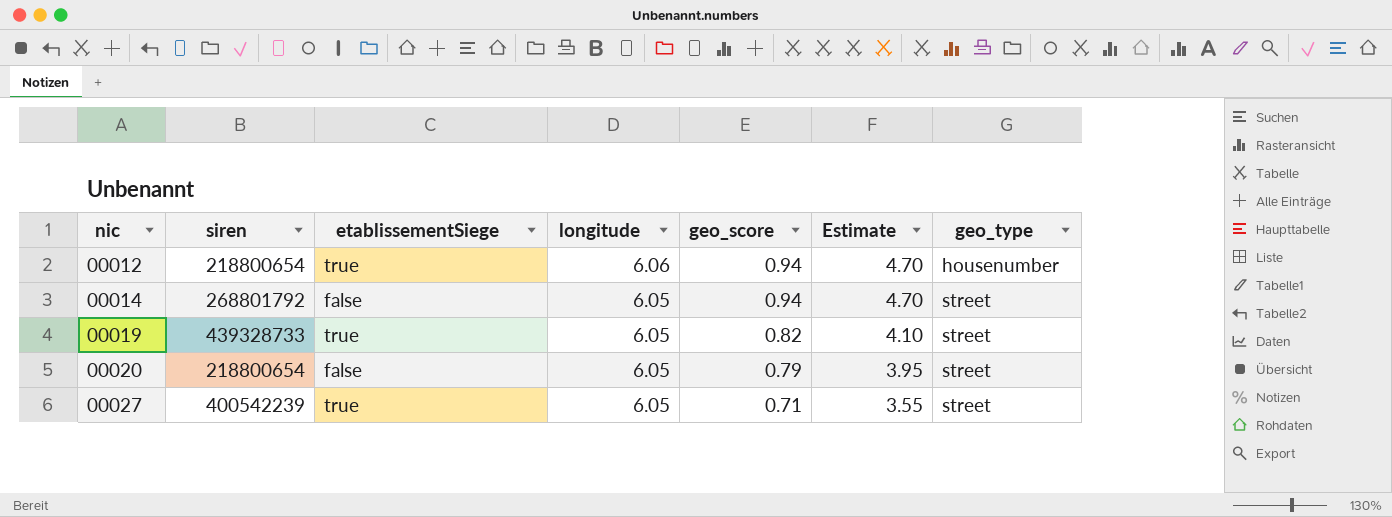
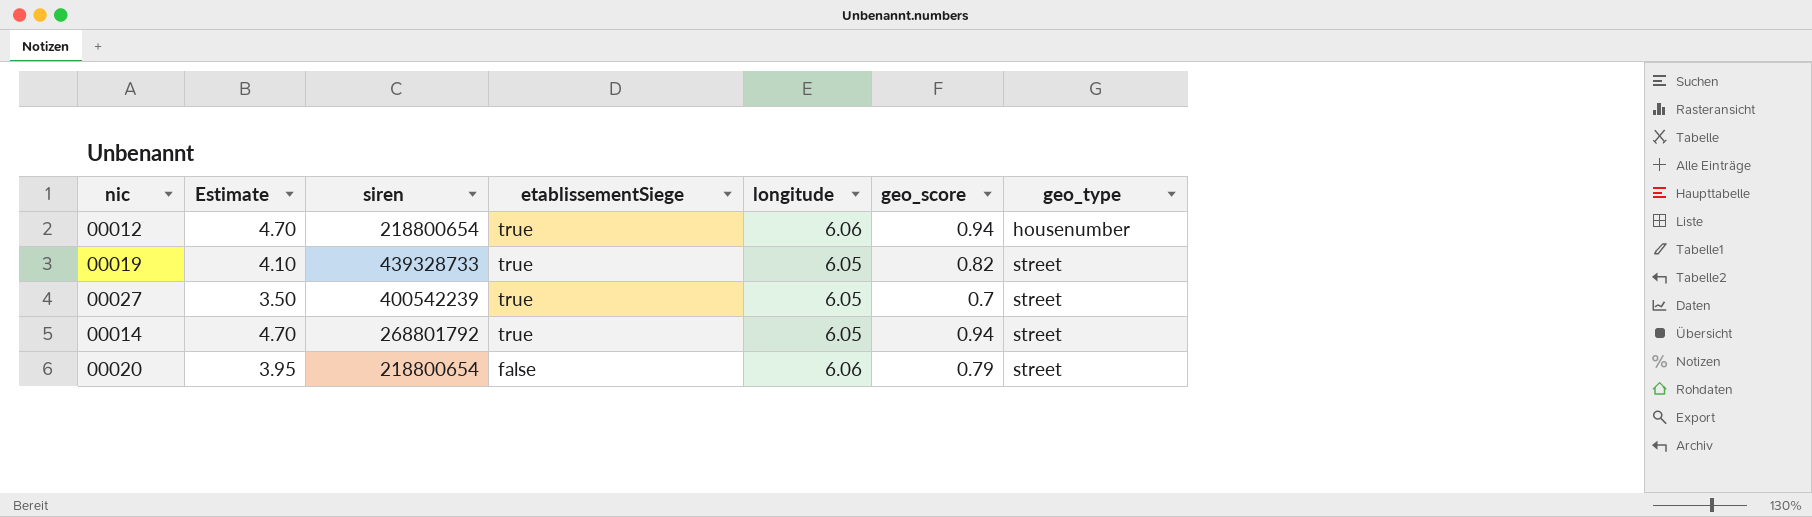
row order: nic ascending -> etablissementSiege descending
column Estimate | position: 6 -> 2
00027 | Estimate: 3.55 -> 3.50
00027 | geo_score: 0.71 -> 0.7
00014 | etablissementSiege: false -> true
00020 | longitude: 6.05 -> 6.06

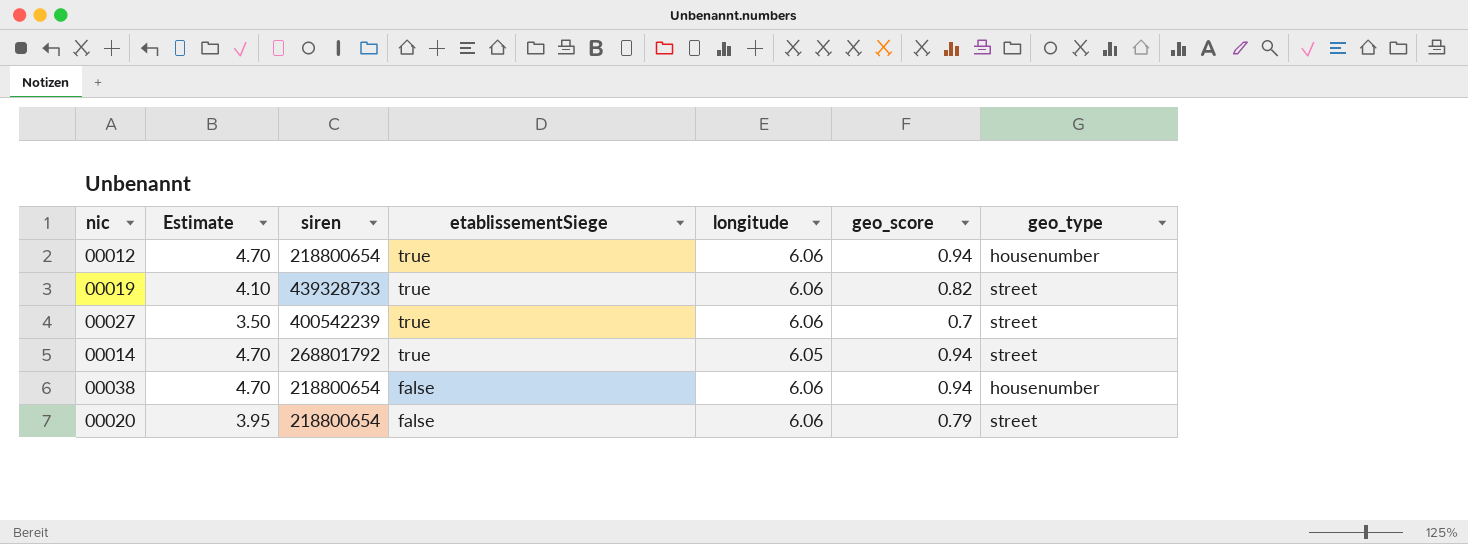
00019 | longitude: 6.05 -> 6.06
00027 | longitude: 6.05 -> 6.06
row 00038: none -> 4.70 | 218800654 | false | 6.06 | 0.94 | housenumber

